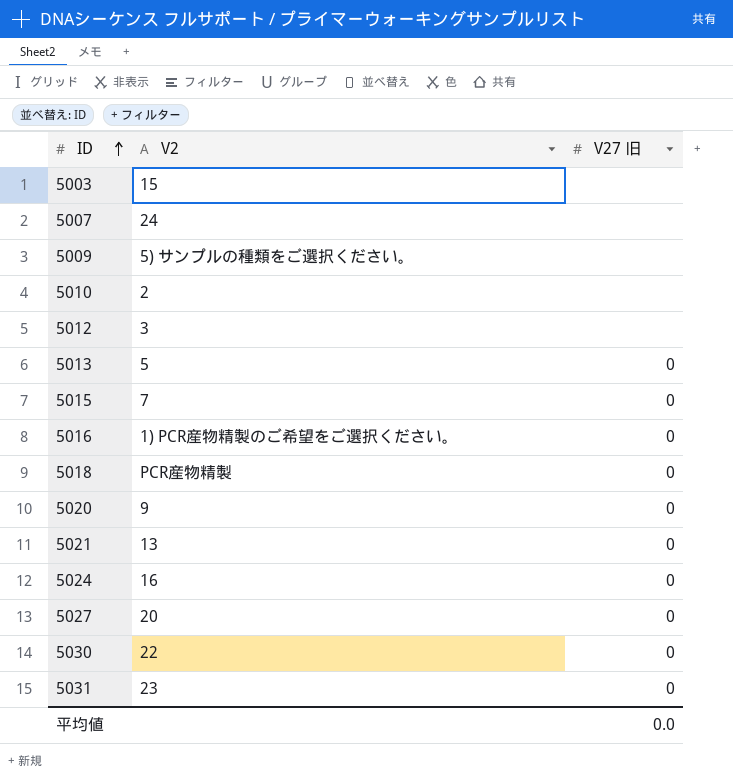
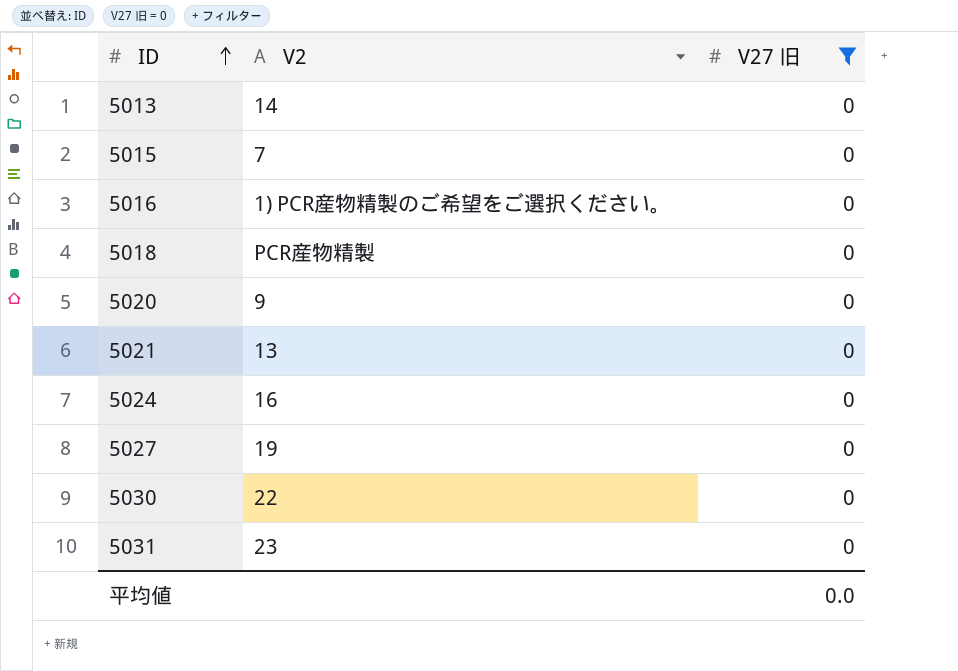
filter: none -> V27 旧 = 0
5013 | V2: 5 -> 14
5027 | V2: 20 -> 19

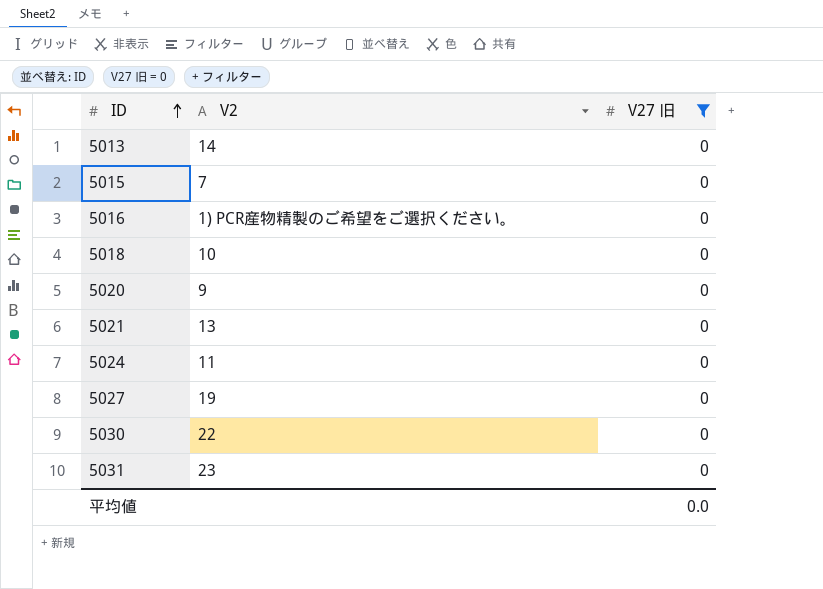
5018 | V2: PCR産物精製 -> 10
5024 | V2: 16 -> 11

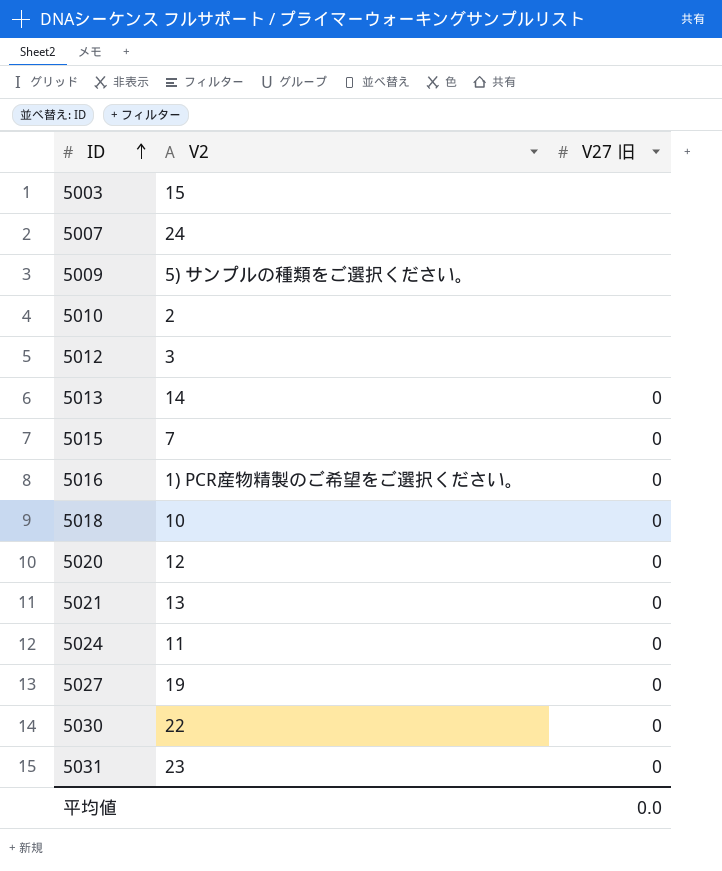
filter: V27 旧 = 0 -> none
5020 | V2: 9 -> 12

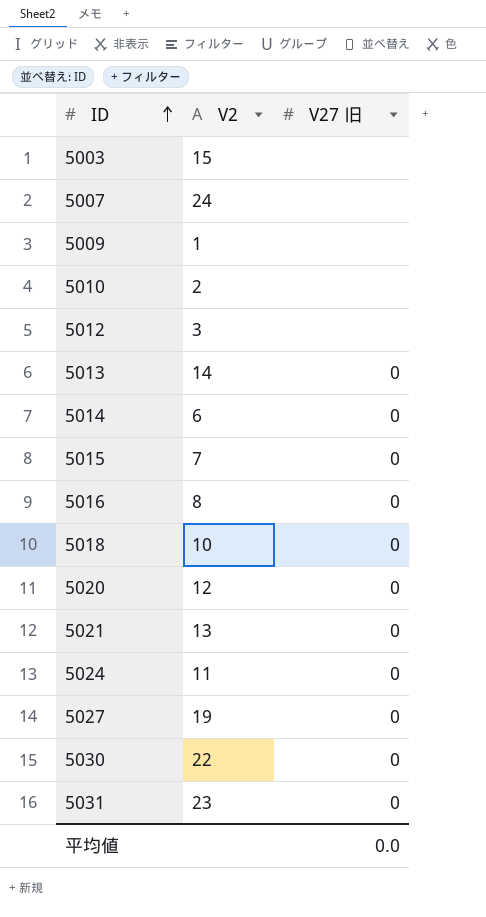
5009 | V2: 5) サンプルの種類をご選択ください。 -> 1
row 5014: none -> 6 | 0
5016 | V2: 1) PCR産物精製のご希望をご選択ください。 -> 8

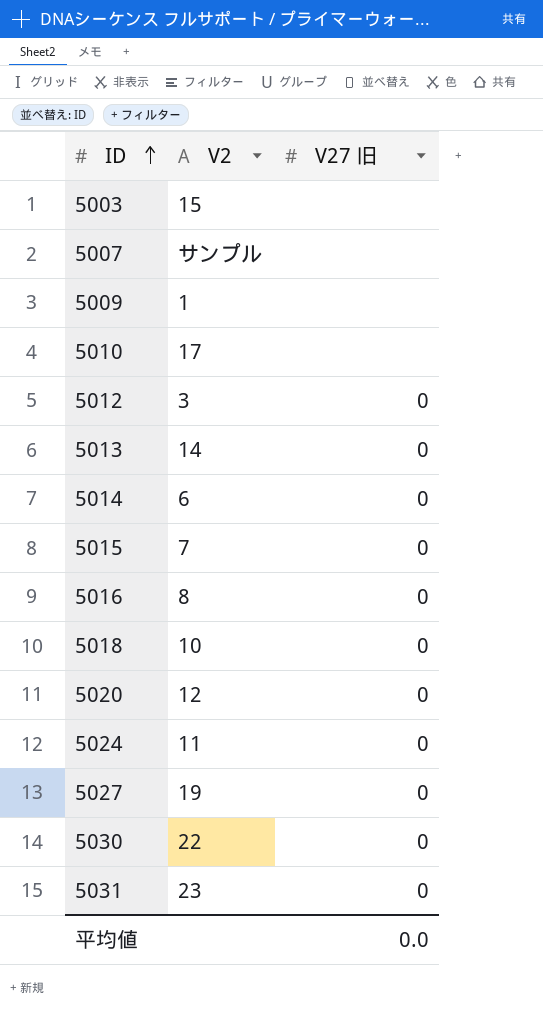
row 5021: 13 | 0 -> none
5007 | V2: 24 -> サンプル
5010 | V2: 2 -> 17
5012 | V27 旧: none -> 0

